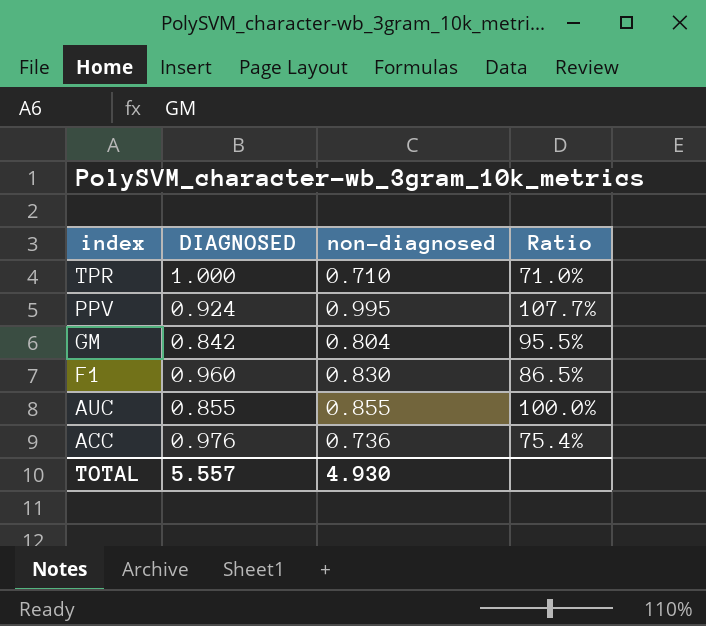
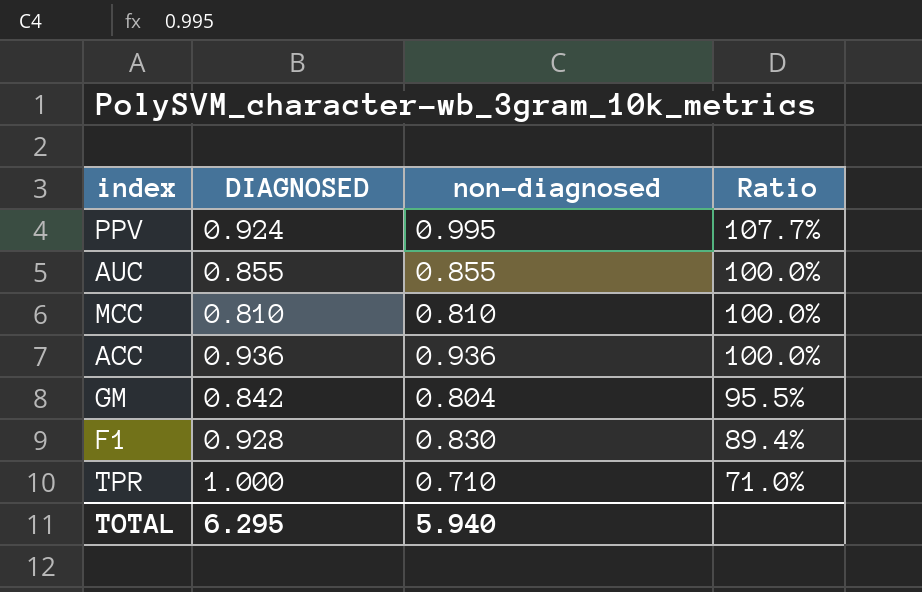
row order: index descending -> Ratio descending
row MCC: none -> 0.810 | 0.810 | 100.0%
ACC | DIAGNOSED: 0.976 -> 0.936
ACC | non-diagnosed: 0.736 -> 0.936
ACC | Ratio: 75.4% -> 100.0%
F1 | DIAGNOSED: 0.960 -> 0.928
F1 | Ratio: 86.5% -> 89.4%
TOTAL | DIAGNOSED: 5.557 -> 6.295
TOTAL | non-diagnosed: 4.930 -> 5.940

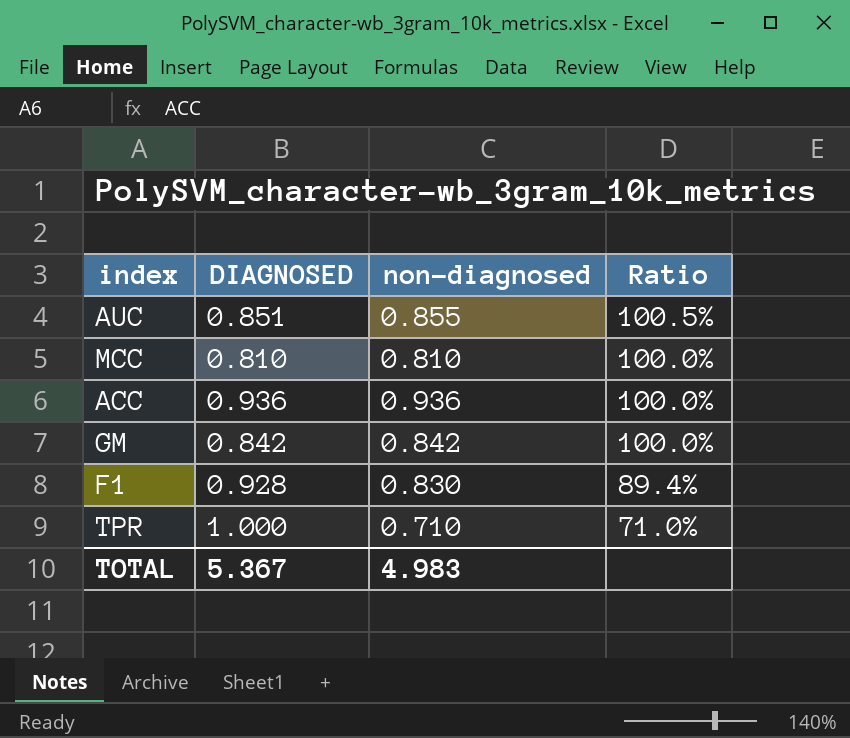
row PPV: 0.924 | 0.995 | 107.7% -> none
AUC | DIAGNOSED: 0.855 -> 0.851
AUC | Ratio: 100.0% -> 100.5%
GM | non-diagnosed: 0.804 -> 0.842
GM | Ratio: 95.5% -> 100.0%
TOTAL | DIAGNOSED: 6.295 -> 5.367
TOTAL | non-diagnosed: 5.940 -> 4.983

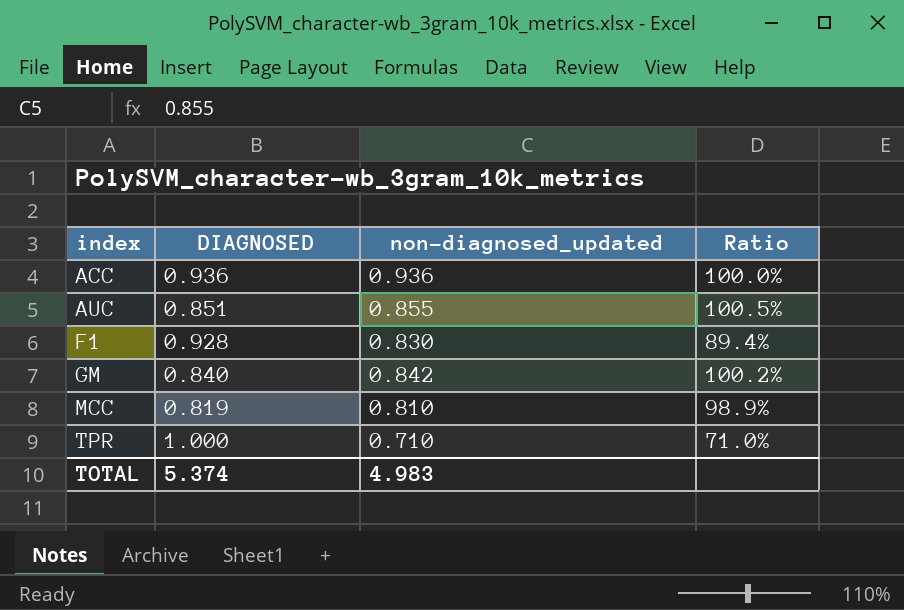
row order: Ratio descending -> index ascending
column name: non-diagnosed -> non-diagnosed_updated
GM | DIAGNOSED: 0.842 -> 0.840
GM | Ratio: 100.0% -> 100.2%
MCC | DIAGNOSED: 0.810 -> 0.819
MCC | Ratio: 100.0% -> 98.9%
TOTAL | DIAGNOSED: 5.367 -> 5.374

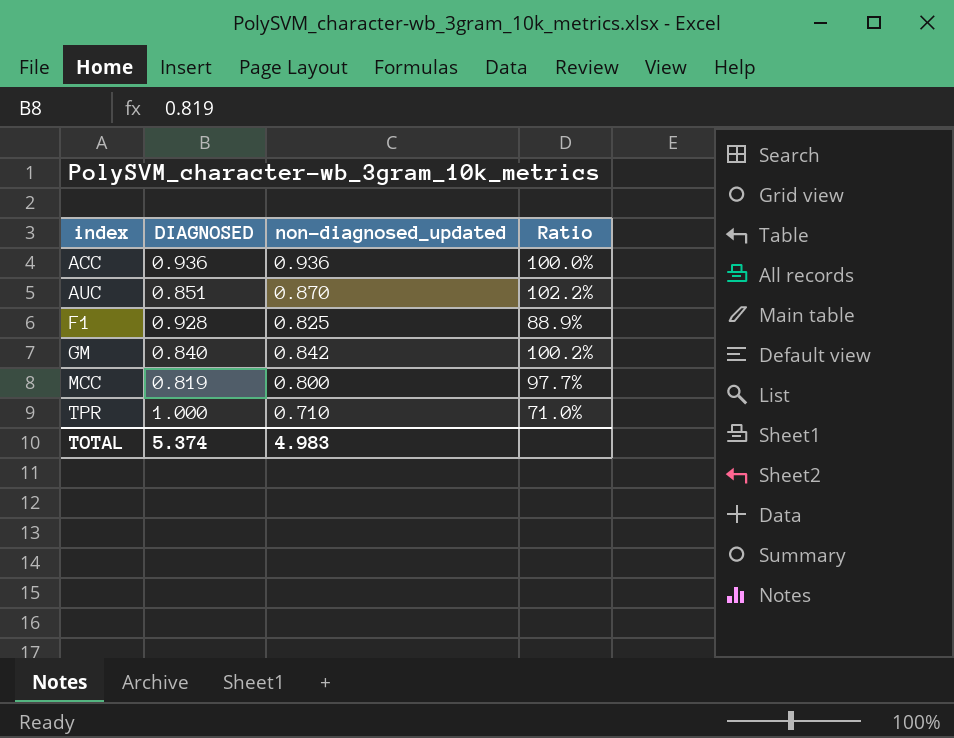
AUC | non-diagnosed_updated: 0.855 -> 0.870
AUC | Ratio: 100.5% -> 102.2%
F1 | non-diagnosed_updated: 0.830 -> 0.825
F1 | Ratio: 89.4% -> 88.9%
MCC | non-diagnosed_updated: 0.810 -> 0.800
MCC | Ratio: 98.9% -> 97.7%

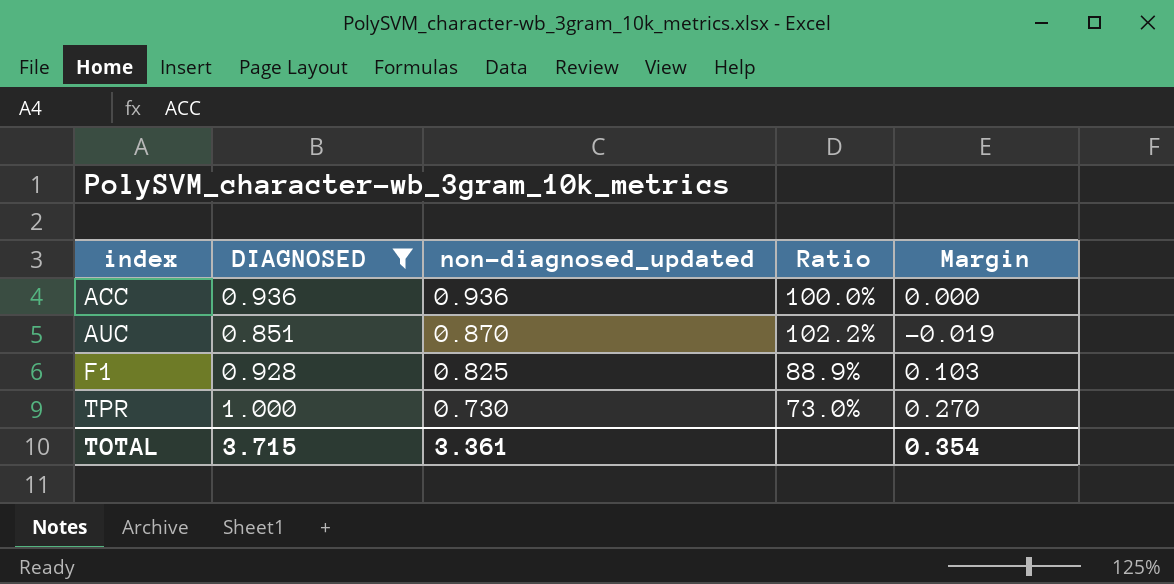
filter: none -> DIAGNOSED >= 0.851
column Margin | formula: none -> [DIAGNOSED] - [non-diagnosed_updated]
TPR | non-diagnosed_updated: 0.710 -> 0.730
TPR | Ratio: 71.0% -> 73.0%
TOTAL | DIAGNOSED: 5.374 -> 3.715
TOTAL | non-diagnosed_updated: 4.983 -> 3.361

